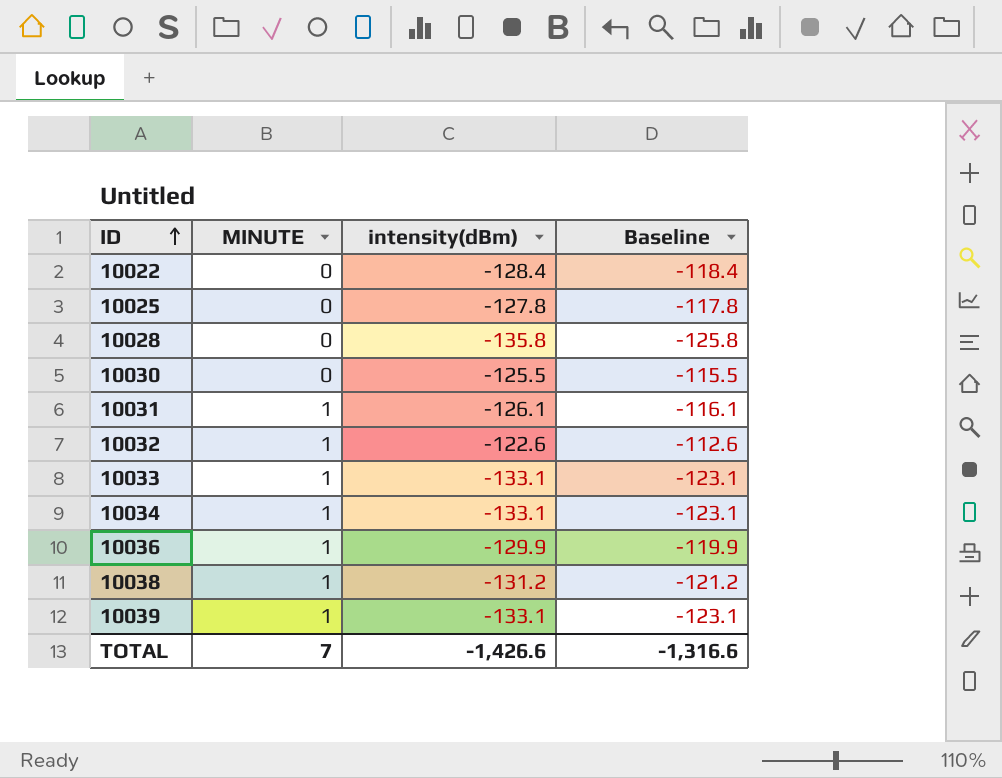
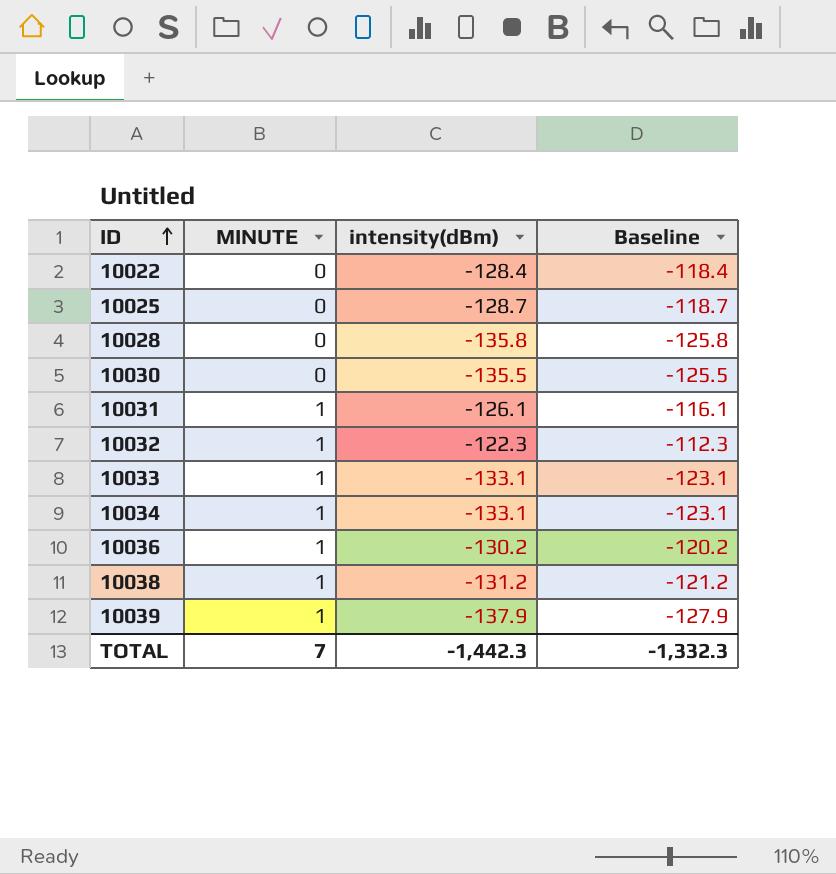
10025 | intensity(dBm): -127.8 -> -128.7
10025 | Baseline: -117.8 -> -118.7
10030 | intensity(dBm): -125.5 -> -135.5
10030 | Baseline: -115.5 -> -125.5
10032 | intensity(dBm): -122.6 -> -122.3
10032 | Baseline: -112.6 -> -112.3
10036 | intensity(dBm): -129.9 -> -130.2
10036 | Baseline: -119.9 -> -120.2
10039 | intensity(dBm): -133.1 -> -137.9
10039 | Baseline: -123.1 -> -127.9
TOTAL | intensity(dBm): -1,426.6 -> -1,442.3
TOTAL | Baseline: -1,316.6 -> -1,332.3

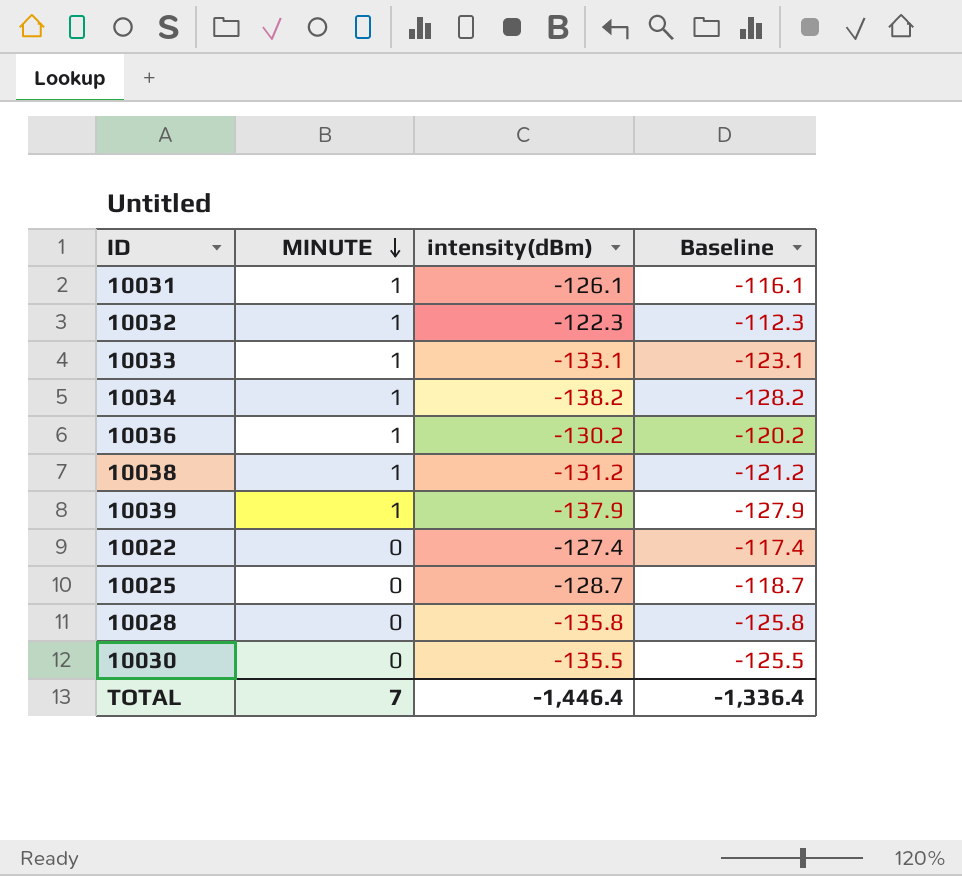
row order: ID ascending -> MINUTE descending
10034 | intensity(dBm): -133.1 -> -138.2
10034 | Baseline: -123.1 -> -128.2
10022 | intensity(dBm): -128.4 -> -127.4
10022 | Baseline: -118.4 -> -117.4
TOTAL | intensity(dBm): -1,442.3 -> -1,446.4
TOTAL | Baseline: -1,332.3 -> -1,336.4

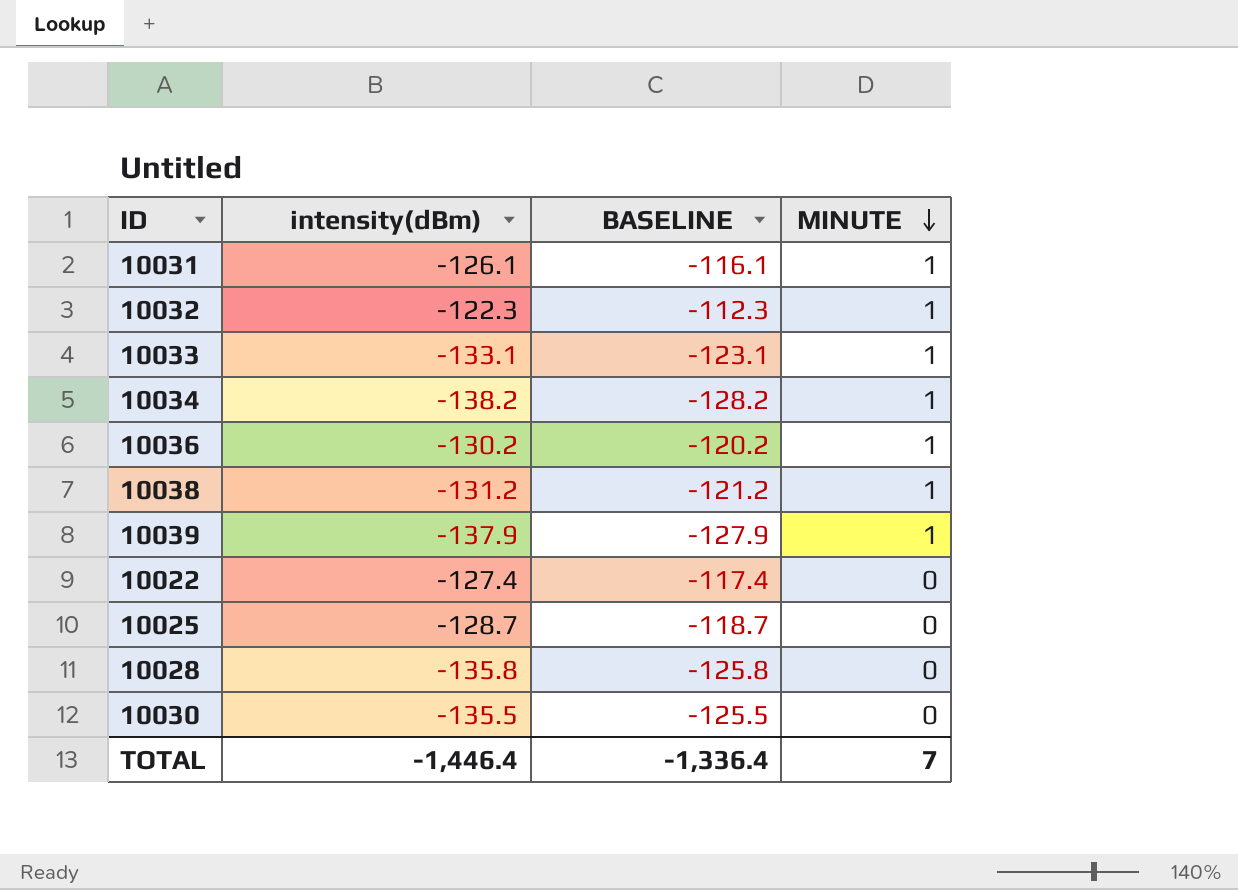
column name: Baseline -> BASELINE
column MINUTE | position: 2 -> 4

